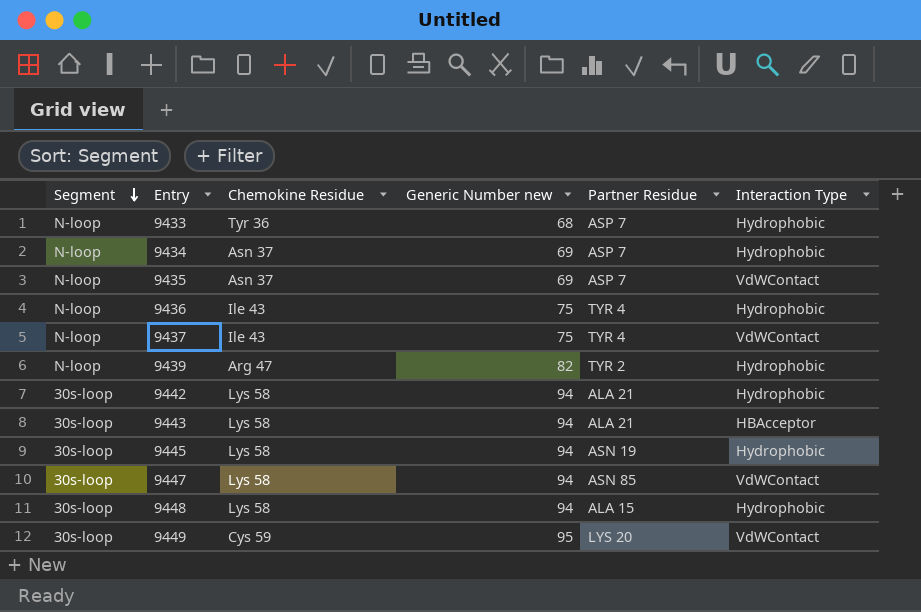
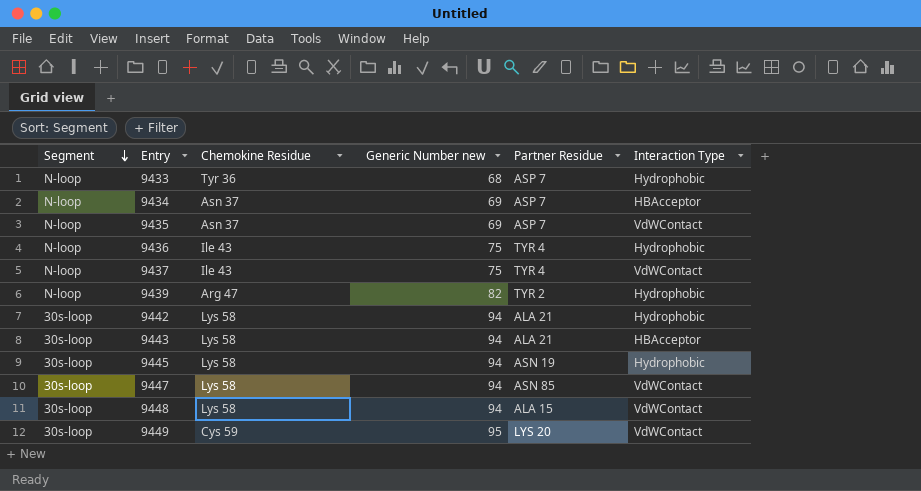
9434 | Interaction Type: Hydrophobic -> HBAcceptor
9448 | Interaction Type: Hydrophobic -> VdWContact

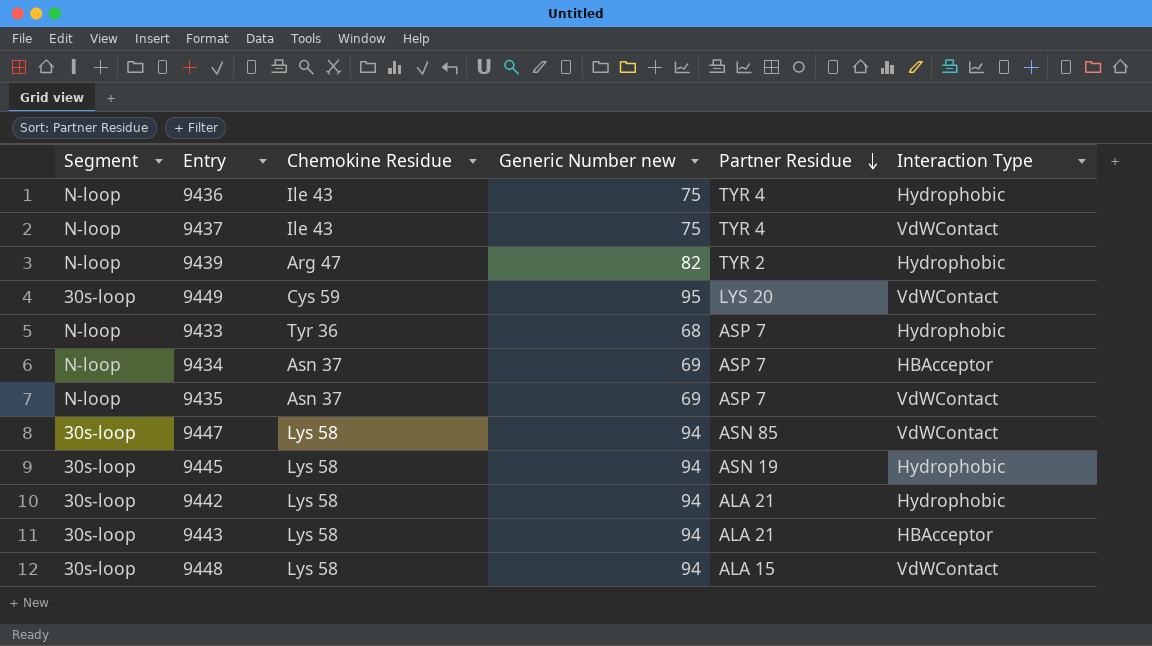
row order: Segment descending -> Partner Residue descending

